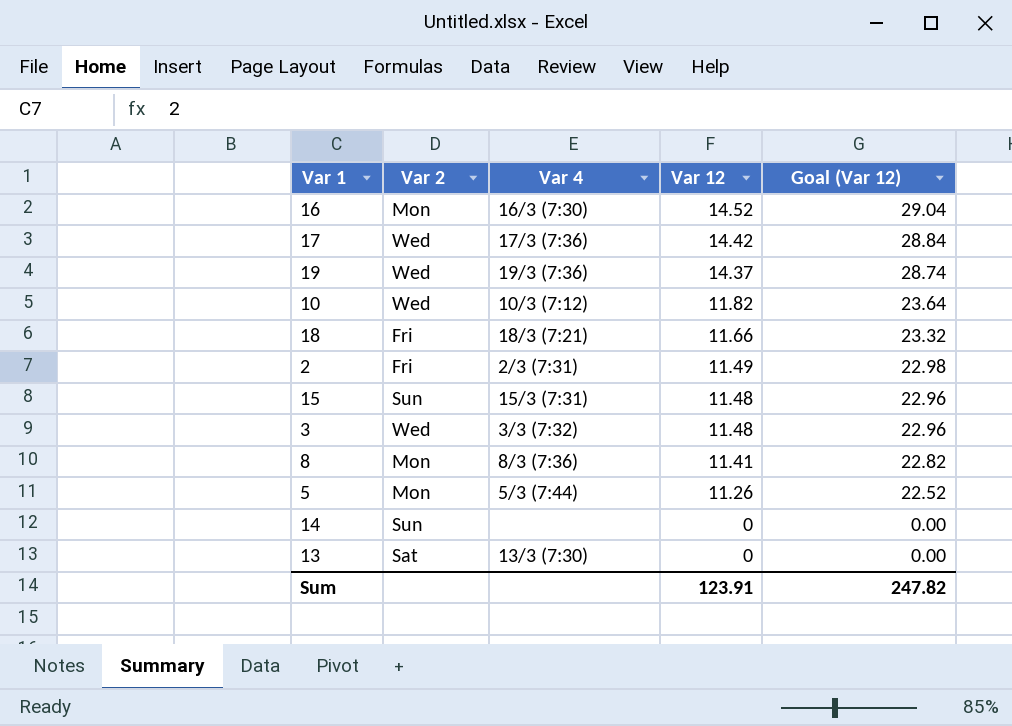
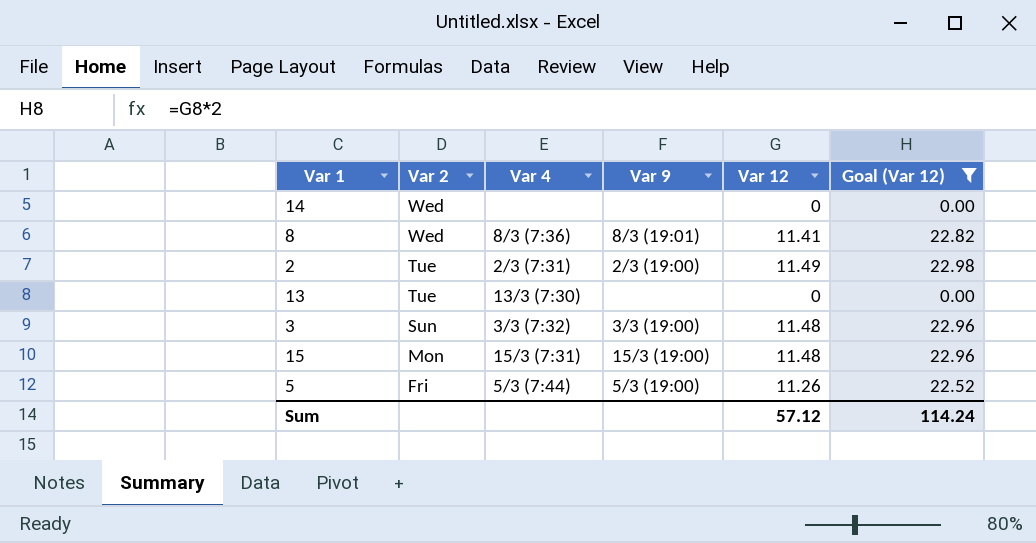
filter: none -> Goal (Var 12) <= 22.98
row order: Var 12 descending -> Var 2 descending
column Var 9 | position: none -> 4
14 | Var 2: Sun -> Wed
8 | Var 2: Mon -> Wed
2 | Var 2: Fri -> Tue
13 | Var 2: Sat -> Tue
3 | Var 2: Wed -> Sun
15 | Var 2: Sun -> Mon
5 | Var 2: Mon -> Fri
Sum | Var 12: 123.91 -> 57.12
Sum | Goal (Var 12): 247.82 -> 114.24

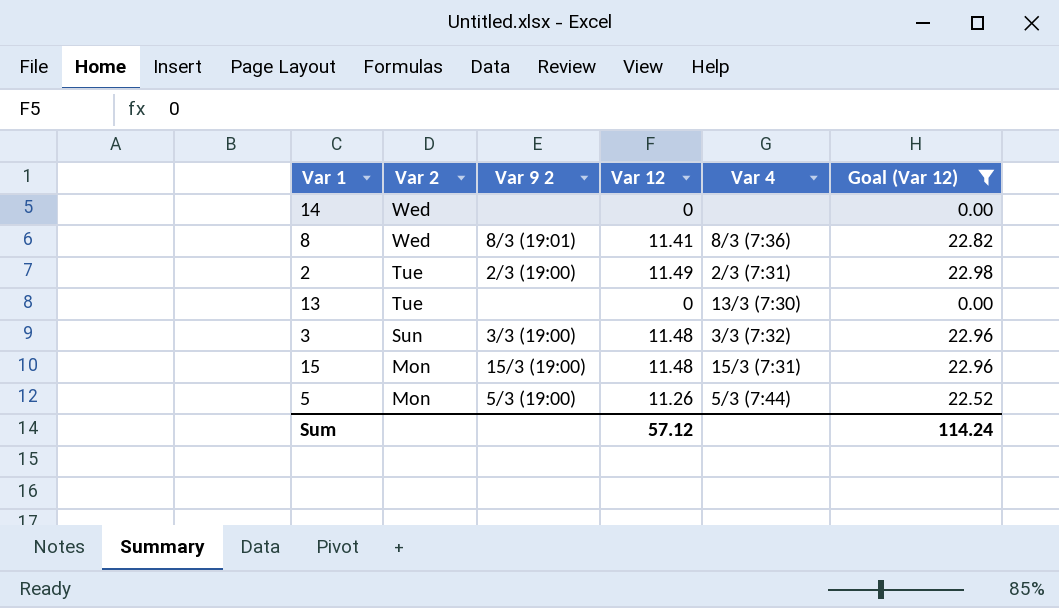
column name: Var 9 -> Var 9 2
column Var 4 | position: 3 -> 5
5 | Var 2: Fri -> Mon

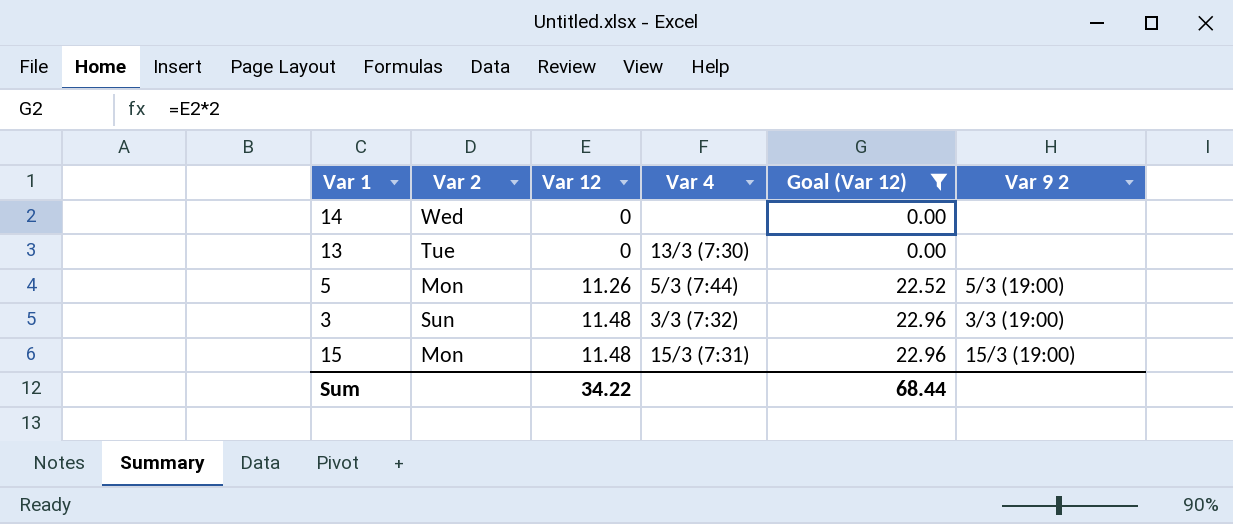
row order: Var 2 descending -> Var 12 ascending
column Var 9 2 | position: 3 -> 6
row 8: Wed | 8/3 (19:01) | 11.41 | 8/3 (7:36) | 22.82 -> none
row 2: Tue | 2/3 (19:00) | 11.49 | 2/3 (7:31) | 22.98 -> none
Sum | Var 12: 57.12 -> 34.22
Sum | Goal (Var 12): 114.24 -> 68.44

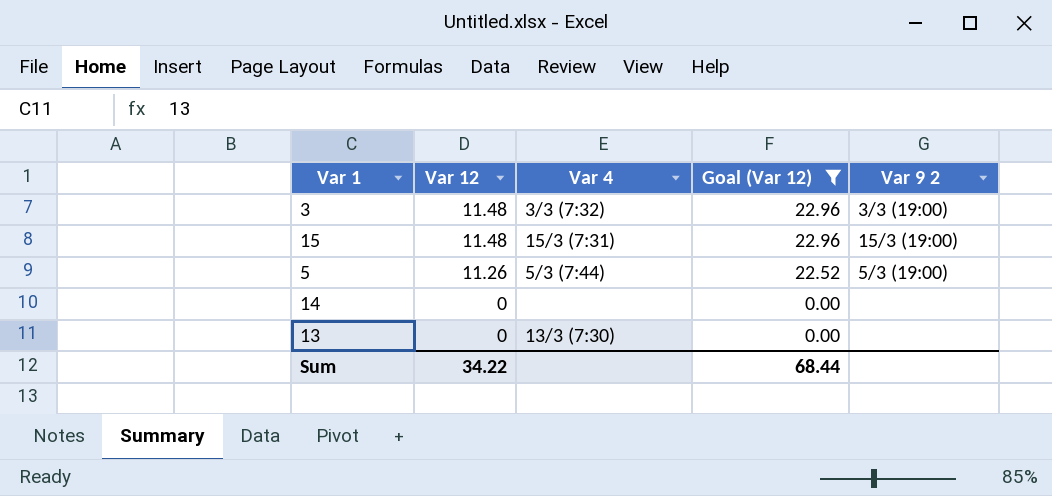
row order: Var 12 ascending -> Var 12 descending
column Var 2 | position: 2 -> none

